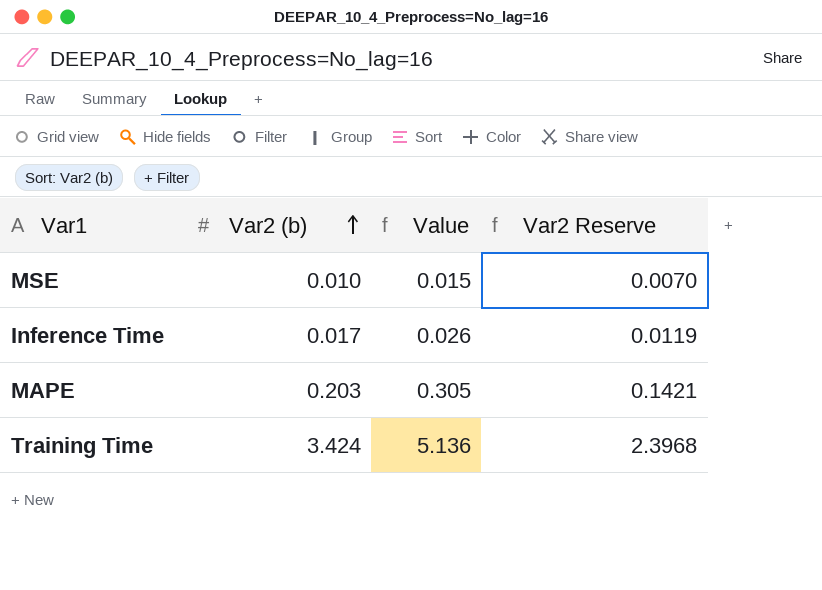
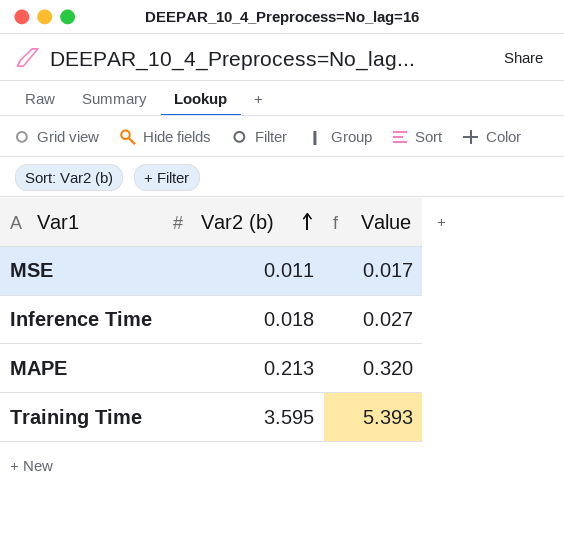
column Var2 Reserve | formula: [Var2 (b)] * 0.7 -> none
MSE | Var2 (b): 0.010 -> 0.011
MSE | Value: 0.015 -> 0.017
Inference Time | Var2 (b): 0.017 -> 0.018
Inference Time | Value: 0.026 -> 0.027
MAPE | Var2 (b): 0.203 -> 0.213
MAPE | Value: 0.305 -> 0.320
Training Time | Var2 (b): 3.424 -> 3.595
Training Time | Value: 5.136 -> 5.393

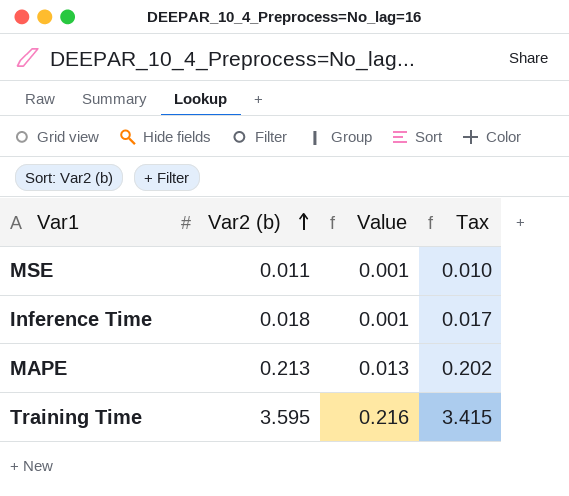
column Value | formula: [Var2 (b)] * 1.5 -> [Var2 (b)] * 0.06
column Tax | formula: none -> [Var2 (b)] * 0.95

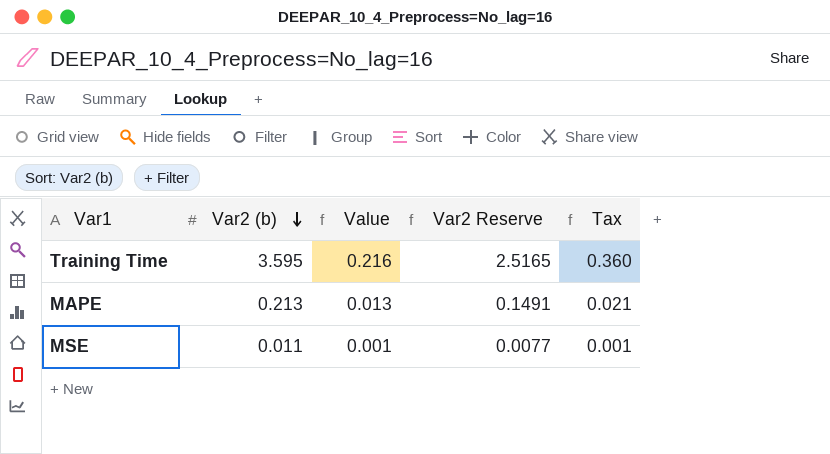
row order: Var2 (b) ascending -> Var2 (b) descending
column Var2 Reserve | formula: none -> [Var2 (b)] * 0.7
column Tax | formula: [Var2 (b)] * 0.95 -> [Var2 (b)] * 0.1
row Inference Time: 0.018 | 0.001 | 0.017 -> none

